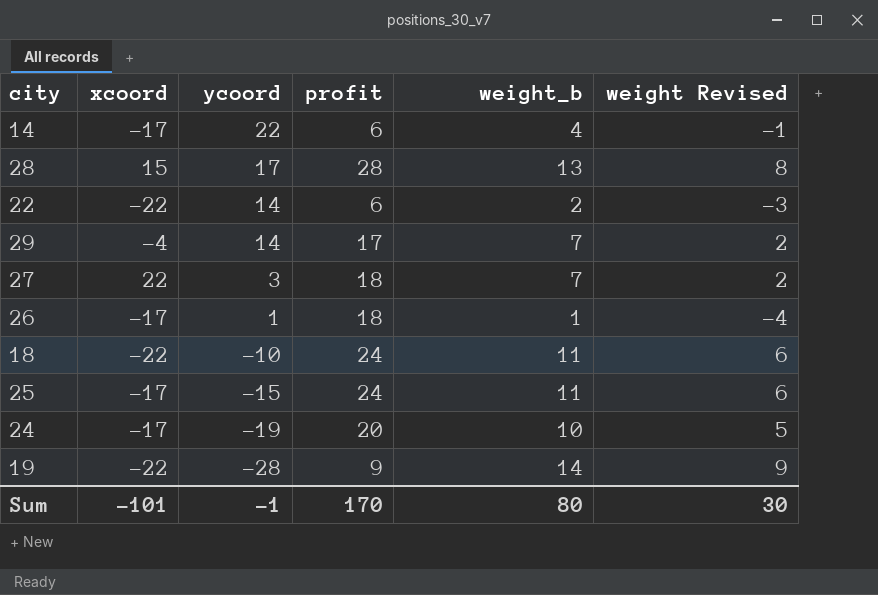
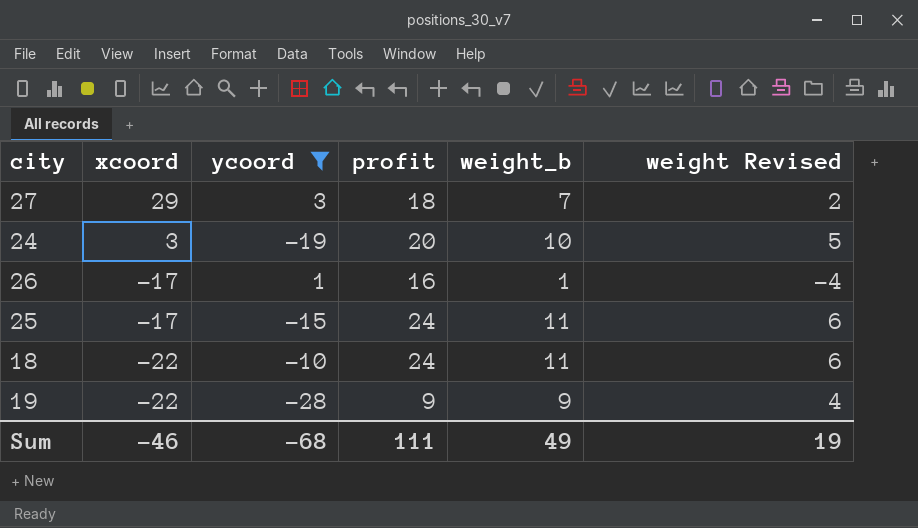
filter: none -> ycoord <= 3
row order: ycoord descending -> xcoord descending
27 | xcoord: 22 -> 29
24 | xcoord: -17 -> 3
26 | profit: 18 -> 16
19 | weight_b: 14 -> 9
19 | weight Revised: 9 -> 4
Sum | xcoord: -101 -> -46
Sum | ycoord: -1 -> -68
Sum | profit: 170 -> 111
Sum | weight_b: 80 -> 49
Sum | weight Revised: 30 -> 19

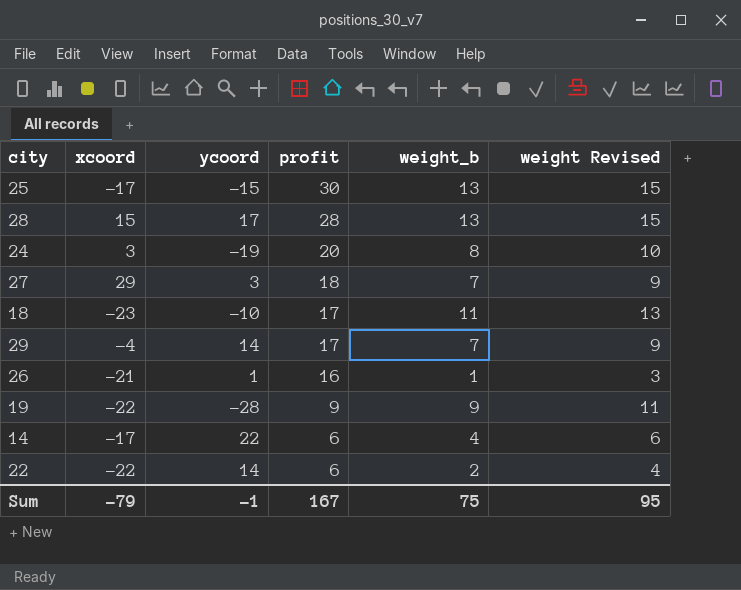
filter: ycoord <= 3 -> none
row order: xcoord descending -> profit descending
column weight Revised | formula: [weight_b] - 5 -> [weight_b] + 2
25 | profit: 24 -> 30
25 | weight_b: 11 -> 13
24 | weight_b: 10 -> 8
18 | xcoord: -22 -> -23
18 | profit: 24 -> 17
26 | xcoord: -17 -> -21
Sum | xcoord: -46 -> -79
Sum | ycoord: -68 -> -1
Sum | profit: 111 -> 167
Sum | weight_b: 49 -> 75
Sum | weight Revised: 19 -> 95

